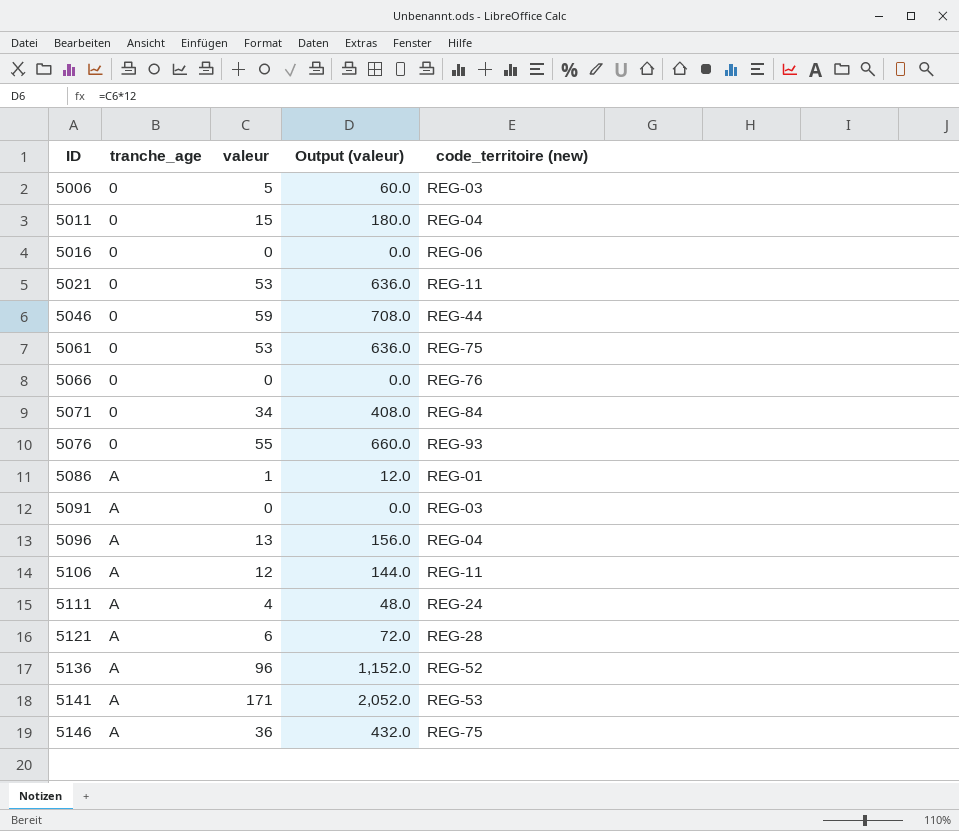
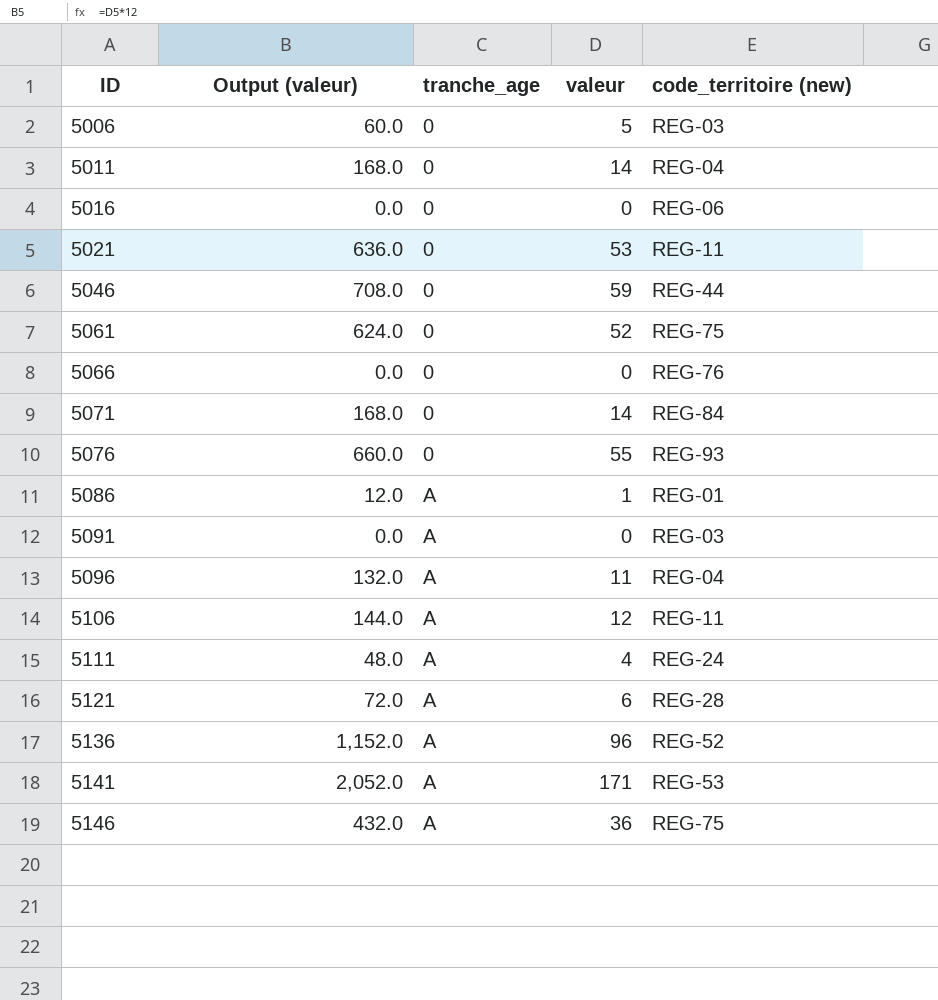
column Output (valeur) | position: 4 -> 2
5011 | Output (valeur): 180.0 -> 168.0
5011 | valeur: 15 -> 14
5061 | Output (valeur): 636.0 -> 624.0
5061 | valeur: 53 -> 52
5071 | Output (valeur): 408.0 -> 168.0
5071 | valeur: 34 -> 14
5096 | Output (valeur): 156.0 -> 132.0
5096 | valeur: 13 -> 11

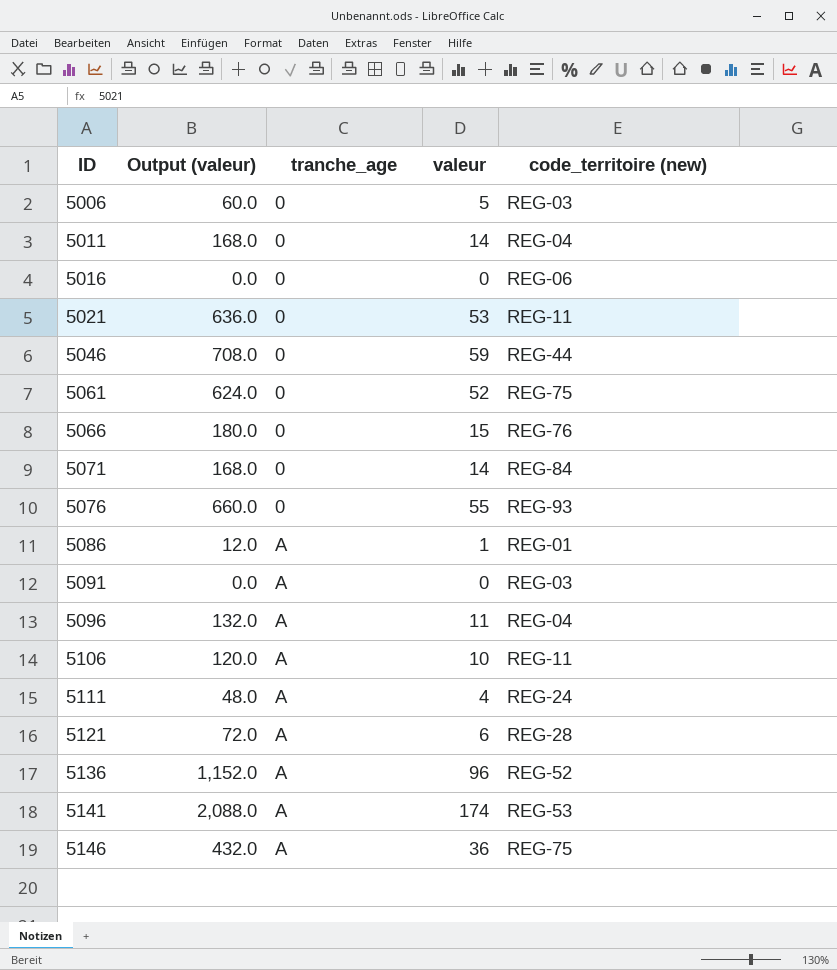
5066 | Output (valeur): 0.0 -> 180.0
5066 | valeur: 0 -> 15
5106 | Output (valeur): 144.0 -> 120.0
5106 | valeur: 12 -> 10
5141 | Output (valeur): 2,052.0 -> 2,088.0
5141 | valeur: 171 -> 174

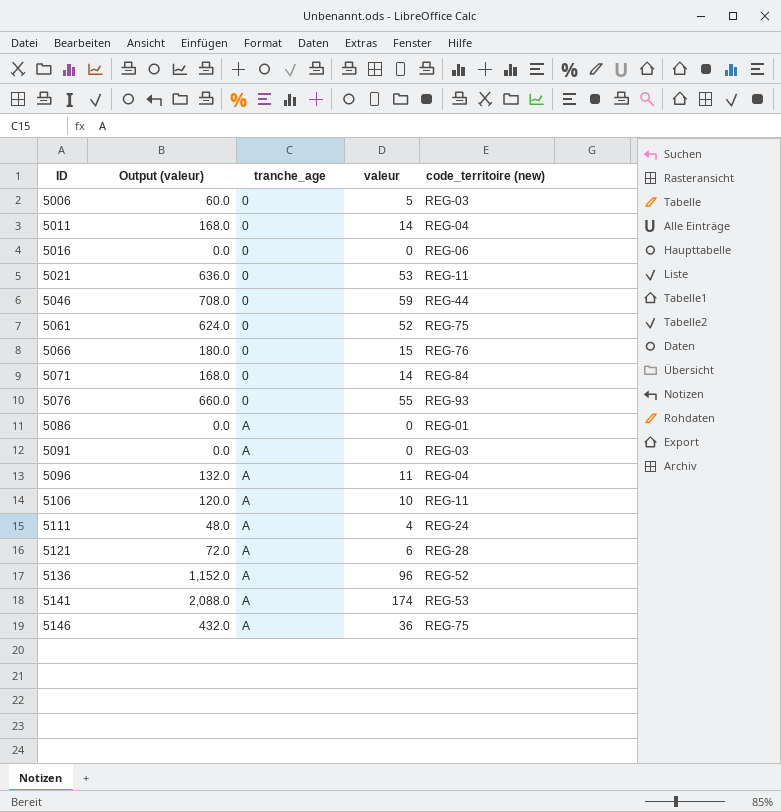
5086 | Output (valeur): 12.0 -> 0.0
5086 | valeur: 1 -> 0

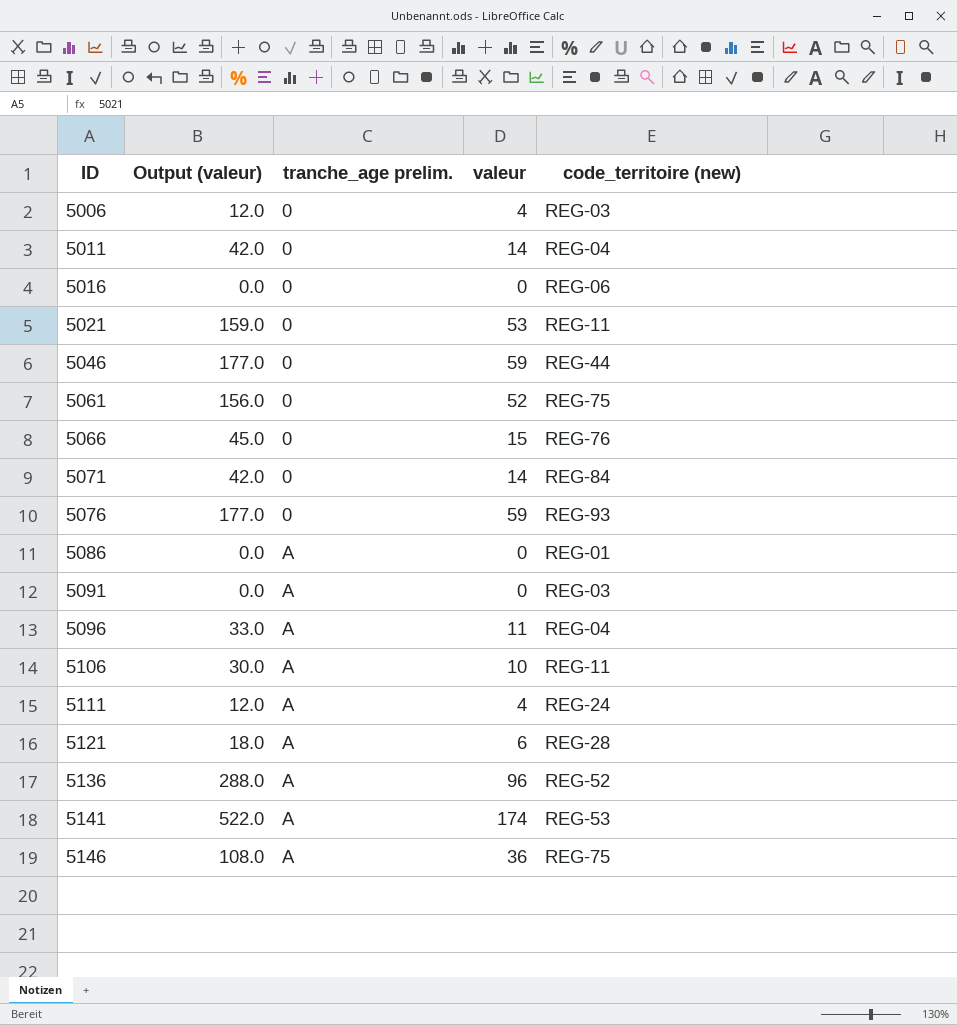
column Output (valeur) | formula: [valeur] * 12 -> [valeur] * 3
column name: tranche_age -> tranche_age prelim.
5006 | valeur: 5 -> 4
5076 | valeur: 55 -> 59

